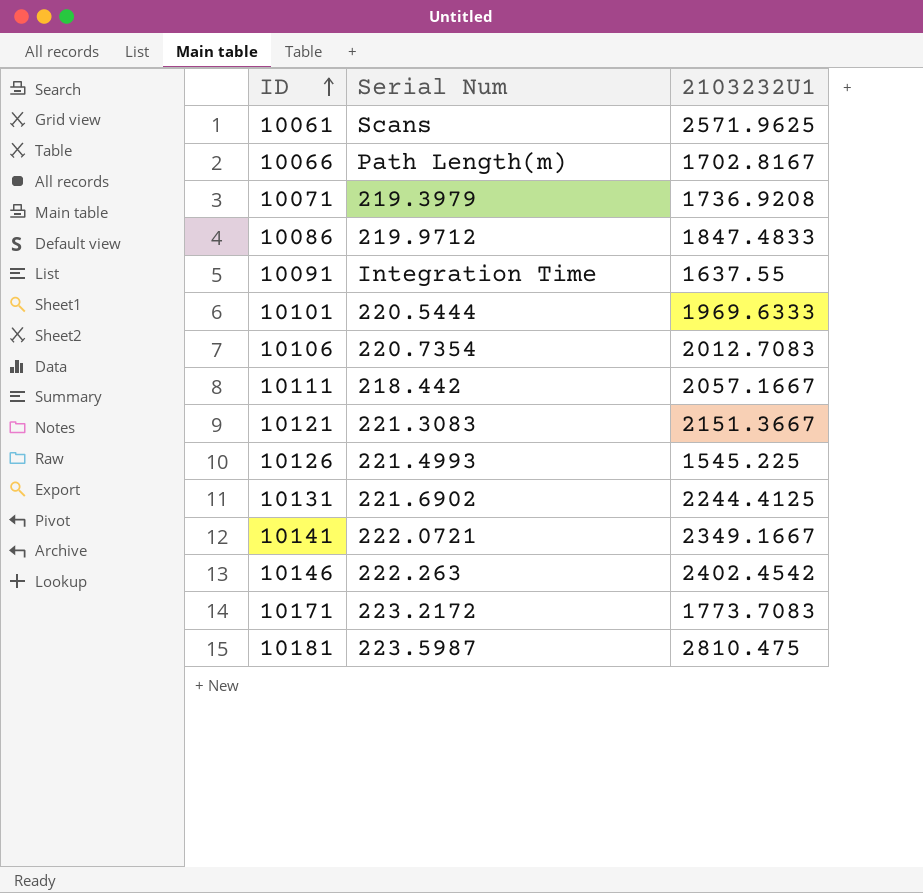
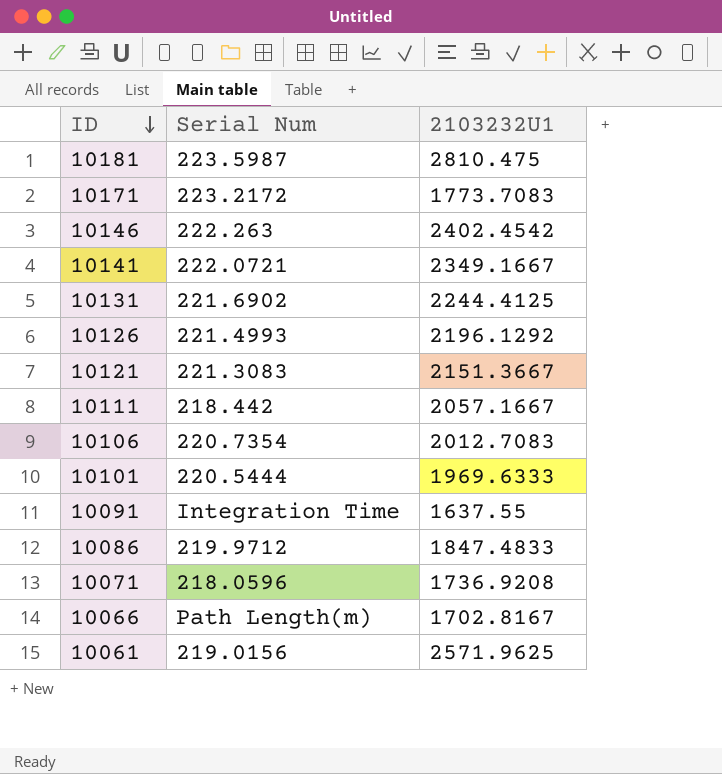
row order: ID ascending -> ID descending
10126 | 2103232U1: 1545.225 -> 2196.1292
10071 | Serial Num: 219.3979 -> 218.0596
10061 | Serial Num: Scans -> 219.0156

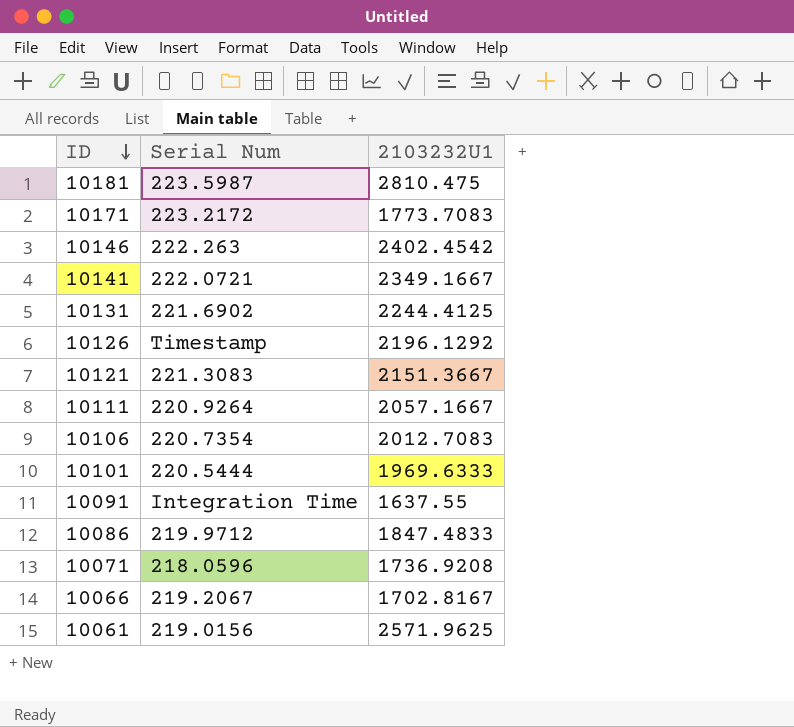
10126 | Serial Num: 221.4993 -> Timestamp
10111 | Serial Num: 218.442 -> 220.9264
10066 | Serial Num: Path Length(m) -> 219.2067

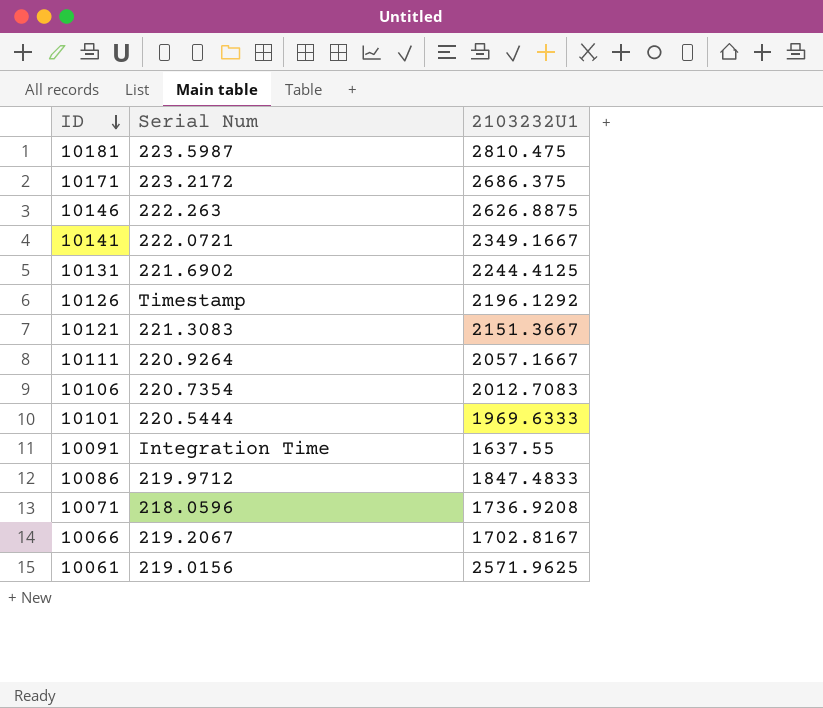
10171 | 2103232U1: 1773.7083 -> 2686.375
10146 | 2103232U1: 2402.4542 -> 2626.8875

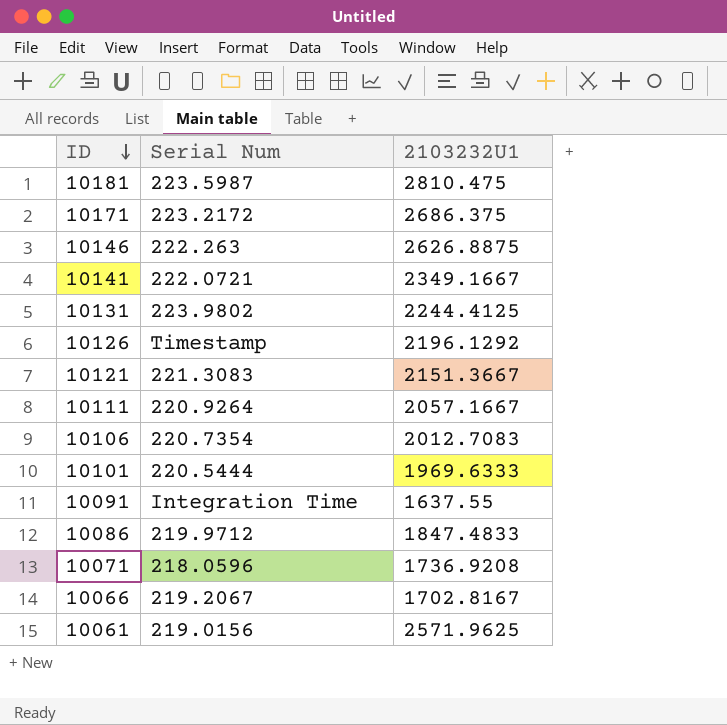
10131 | Serial Num: 221.6902 -> 223.9802

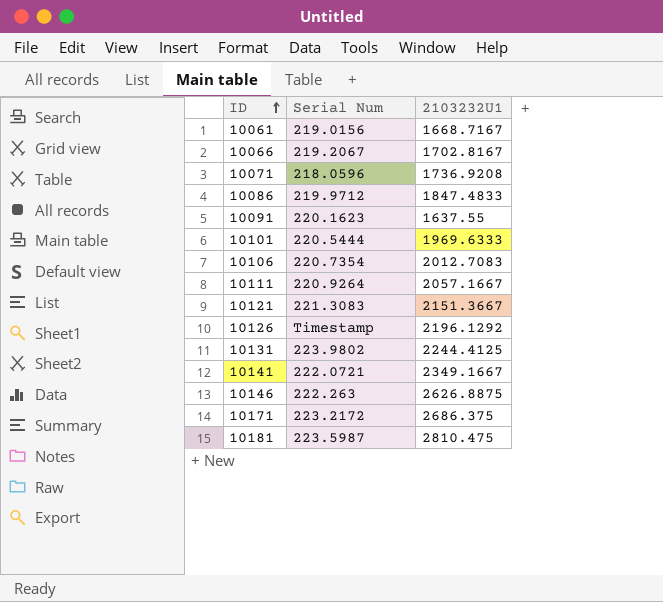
row order: ID descending -> ID ascending
10061 | 2103232U1: 2571.9625 -> 1668.7167
10091 | Serial Num: Integration Time -> 220.1623

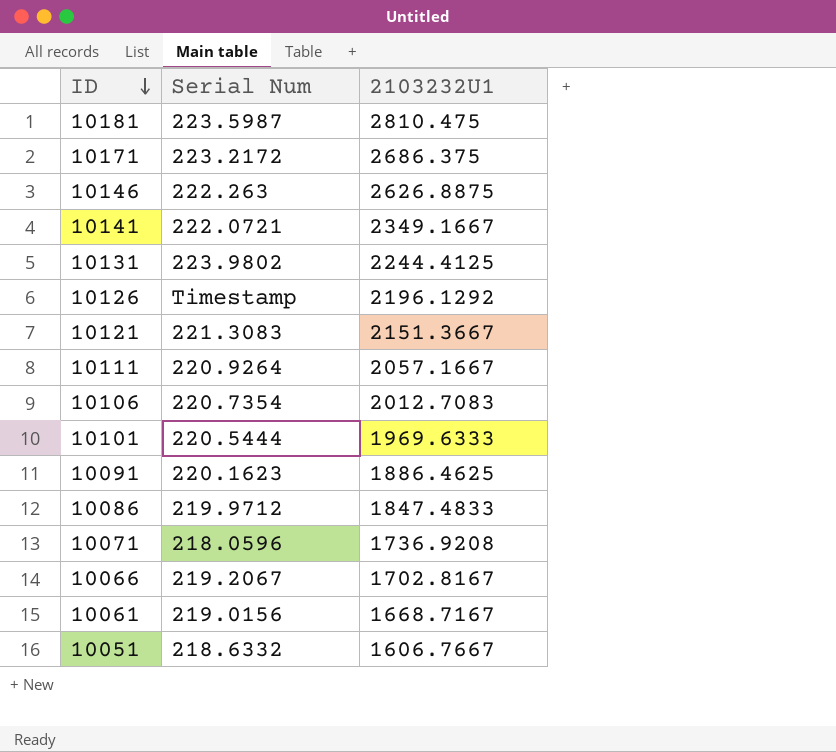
row order: ID ascending -> ID descending
10091 | 2103232U1: 1637.55 -> 1886.4625
row 10051: none -> 218.6332 | 1606.7667

